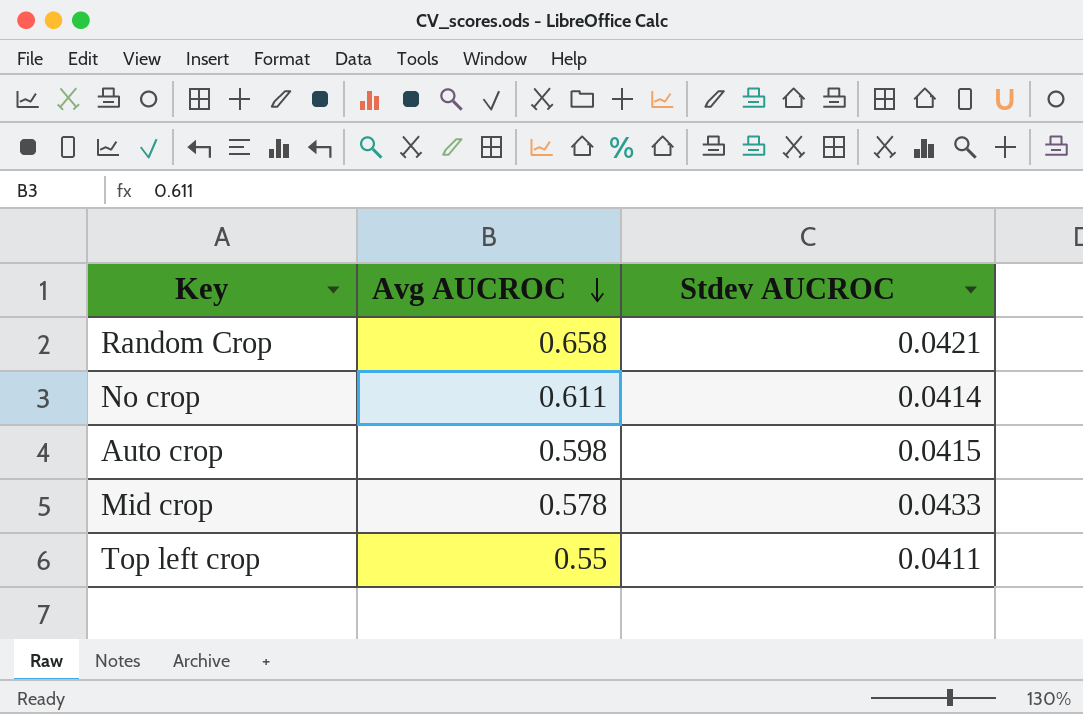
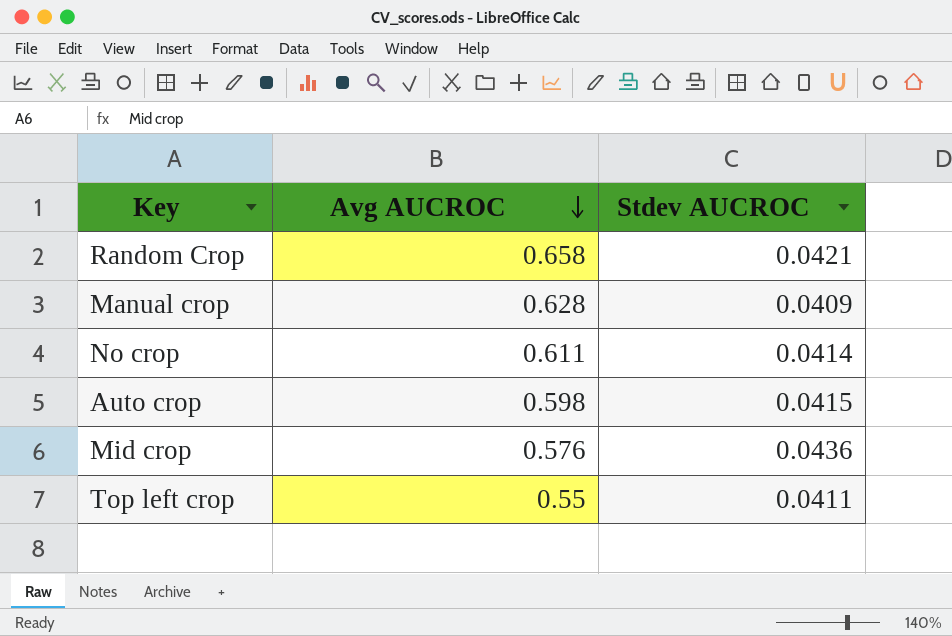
row Manual crop: none -> 0.628 | 0.0409
Mid crop | Avg AUCROC: 0.578 -> 0.576
Mid crop | Stdev AUCROC: 0.0433 -> 0.0436

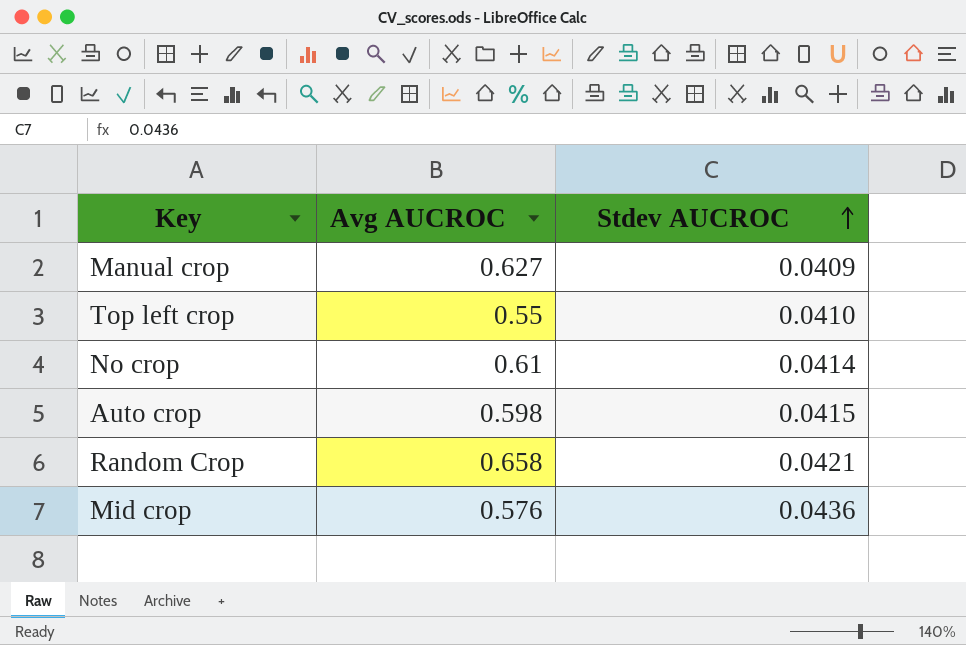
row order: Avg AUCROC descending -> Stdev AUCROC ascending
Manual crop | Avg AUCROC: 0.628 -> 0.627
Top left crop | Stdev AUCROC: 0.0411 -> 0.0410
No crop | Avg AUCROC: 0.611 -> 0.61

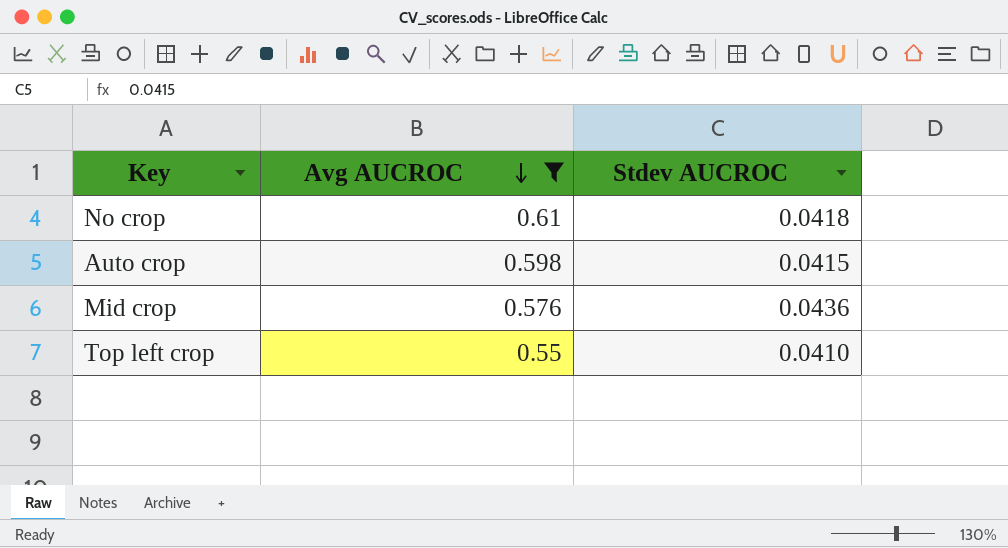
filter: none -> Avg AUCROC <= 0.61
row order: Stdev AUCROC ascending -> Avg AUCROC descending
No crop | Stdev AUCROC: 0.0414 -> 0.0418

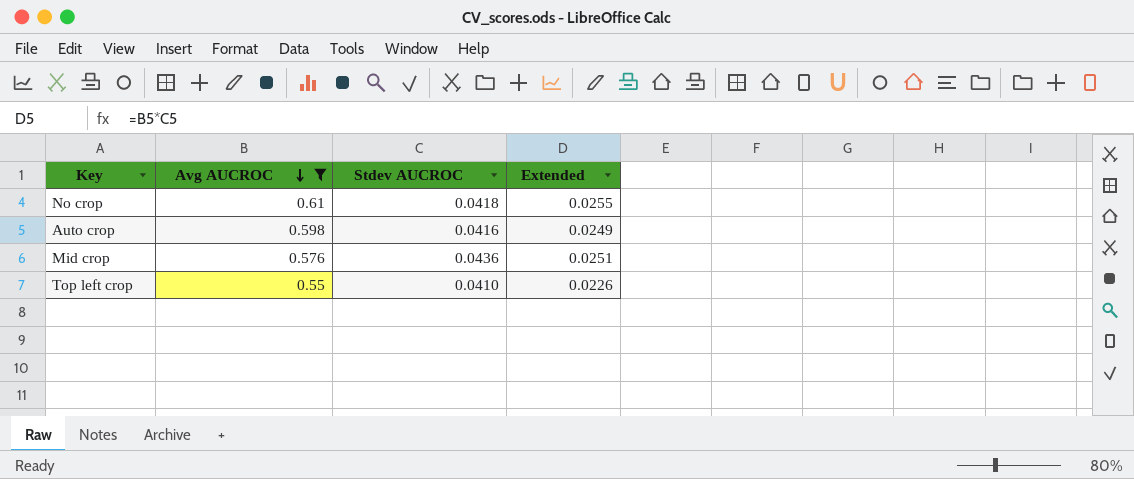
column Extended | formula: none -> [Avg AUCROC] * [Stdev AUCROC]
Auto crop | Stdev AUCROC: 0.0415 -> 0.0416

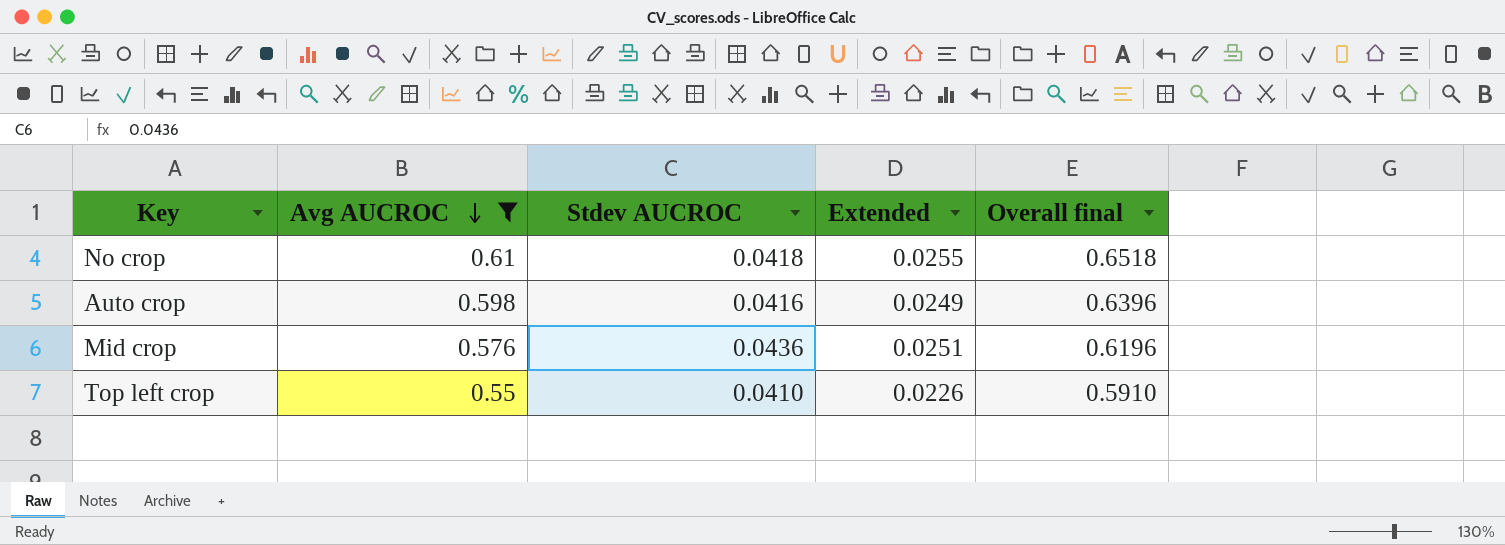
column Overall final | formula: none -> [Avg AUCROC] + [Stdev AUCROC]

